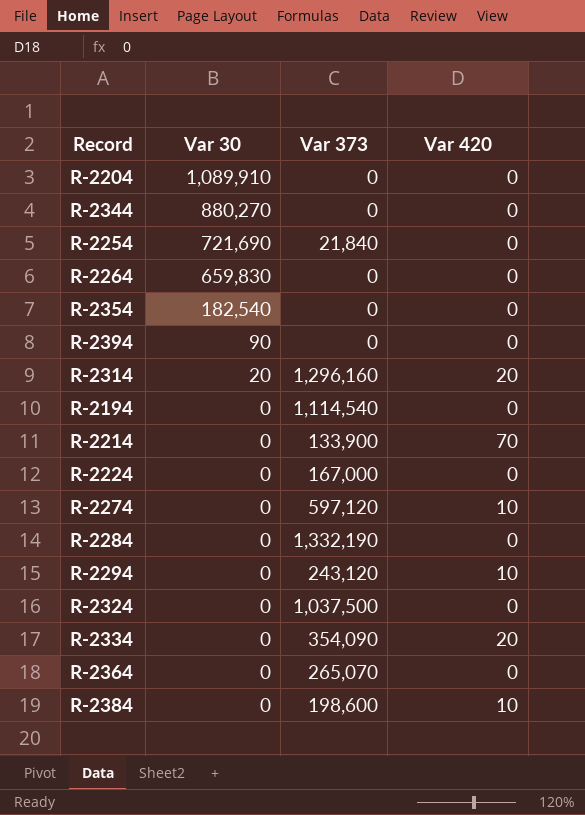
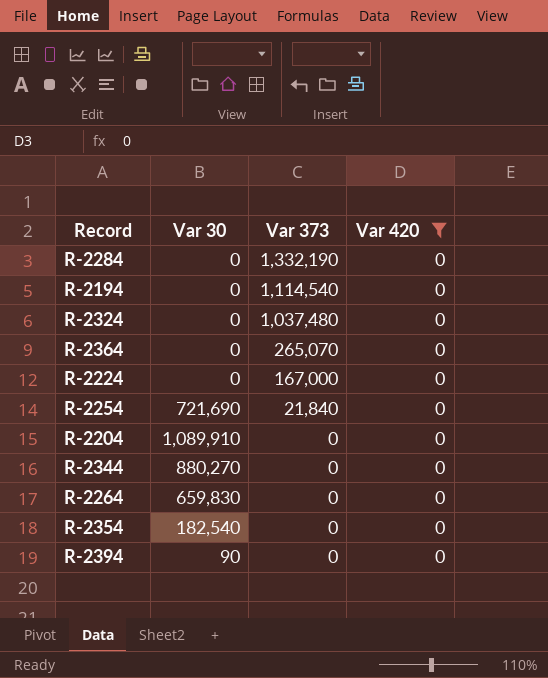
filter: none -> Var 420 = 0
row order: Var 30 descending -> Var 373 descending
R-2324 | Var 373: 1,037,500 -> 1,037,480

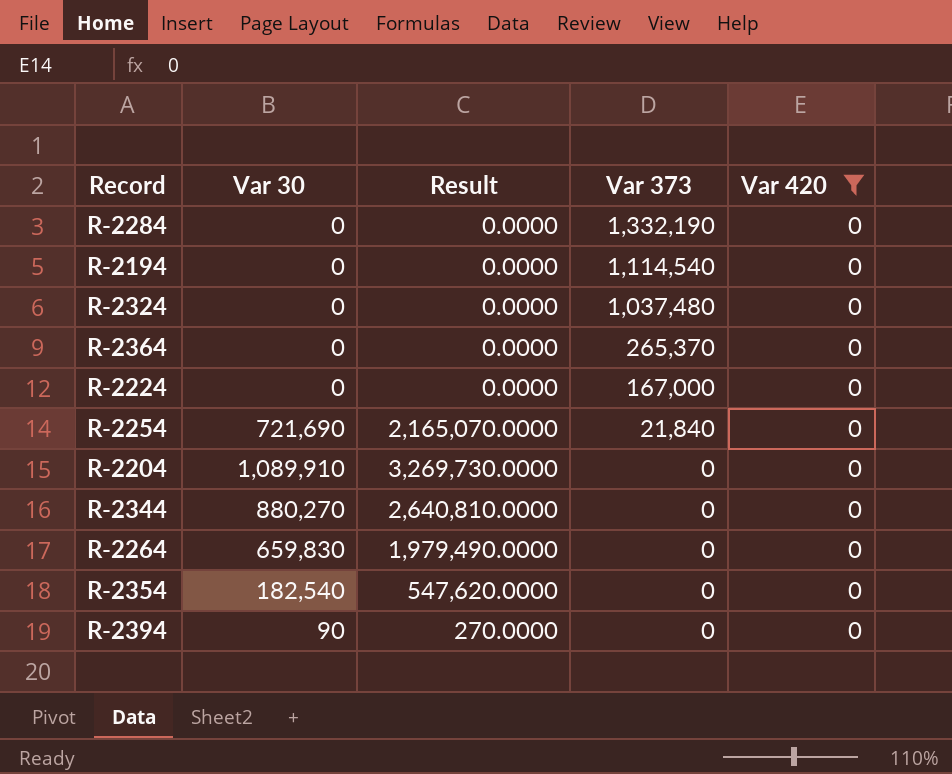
column Result | formula: none -> [Var 30] * 3
R-2364 | Var 373: 265,070 -> 265,370

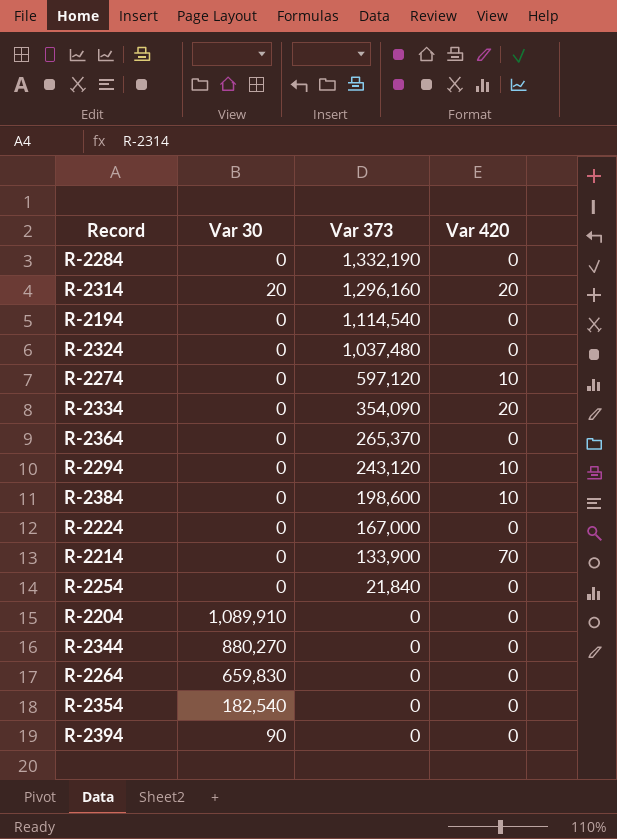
filter: Var 420 = 0 -> none
column Result | formula: [Var 30] * 3 -> none
R-2254 | Var 30: 721,690 -> 0

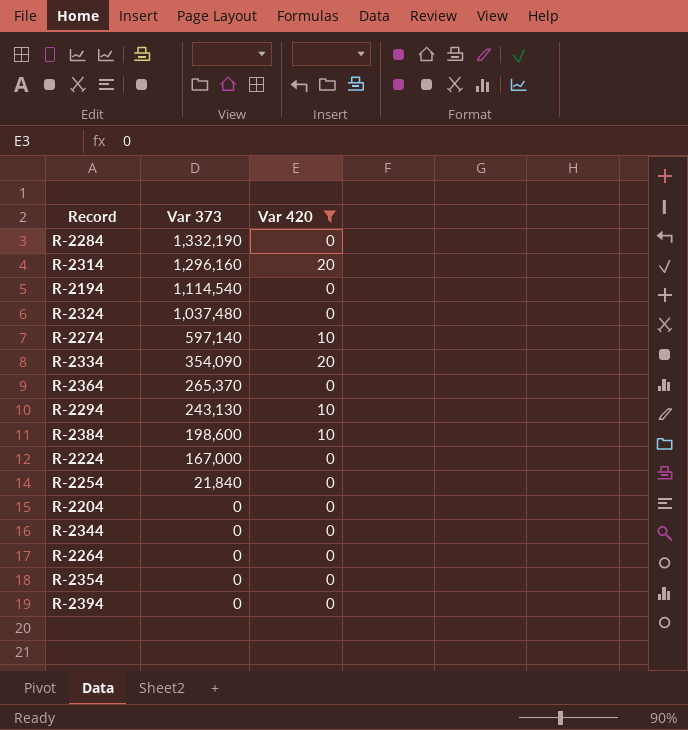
filter: none -> Var 420 != 70
column Var 30 | position: 2 -> none
R-2274 | Var 373: 597,120 -> 597,140
R-2294 | Var 373: 243,120 -> 243,130

